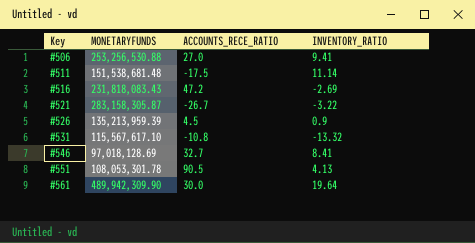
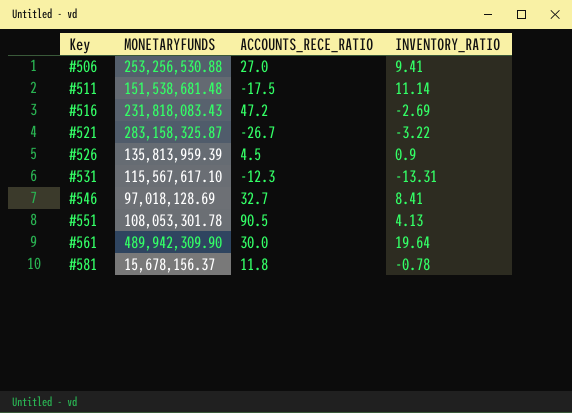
#521 | MONETARYFUNDS: 283,158,305.87 -> 283,158,325.87
#526 | MONETARYFUNDS: 135,213,959.39 -> 135,813,959.39
#531 | ACCOUNTS_RECE_RATIO: -10.8 -> -12.3
#531 | INVENTORY_RATIO: -13.32 -> -13.31
row #581: none -> 15,678,156.37 | 11.8 | -0.78

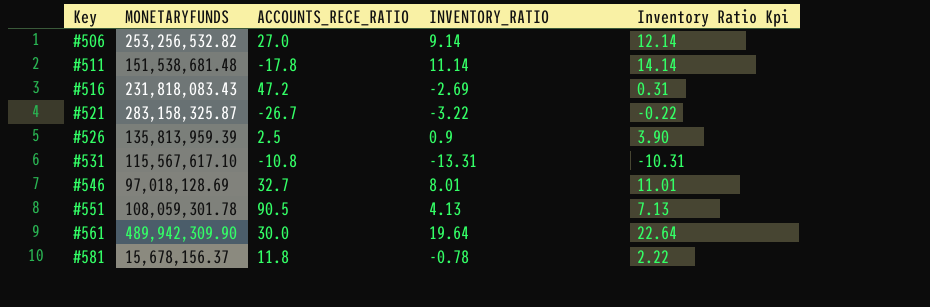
column Inventory Ratio Kpi | formula: none -> [INVENTORY_RATIO] + 3
#506 | MONETARYFUNDS: 253,256,530.88 -> 253,256,532.82
#506 | INVENTORY_RATIO: 9.41 -> 9.14
#511 | ACCOUNTS_RECE_RATIO: -17.5 -> -17.8
#526 | ACCOUNTS_RECE_RATIO: 4.5 -> 2.5
#531 | ACCOUNTS_RECE_RATIO: -12.3 -> -10.8
#546 | INVENTORY_RATIO: 8.41 -> 8.01
#551 | MONETARYFUNDS: 108,053,301.78 -> 108,059,301.78

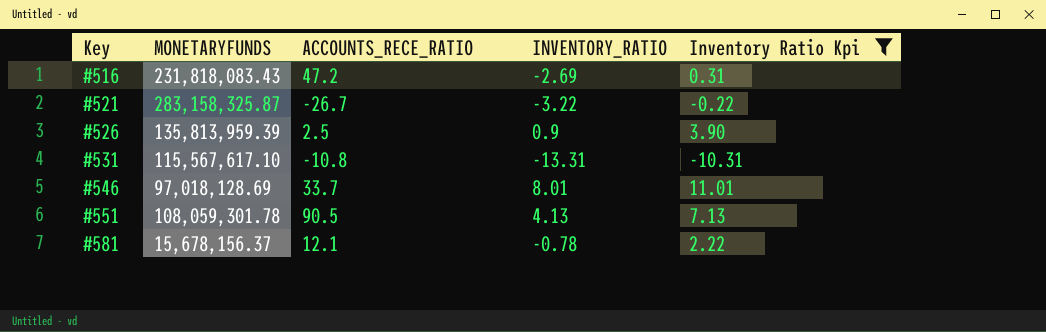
filter: none -> Inventory Ratio Kpi <= 11.01
#546 | ACCOUNTS_RECE_RATIO: 32.7 -> 33.7
#581 | ACCOUNTS_RECE_RATIO: 11.8 -> 12.1

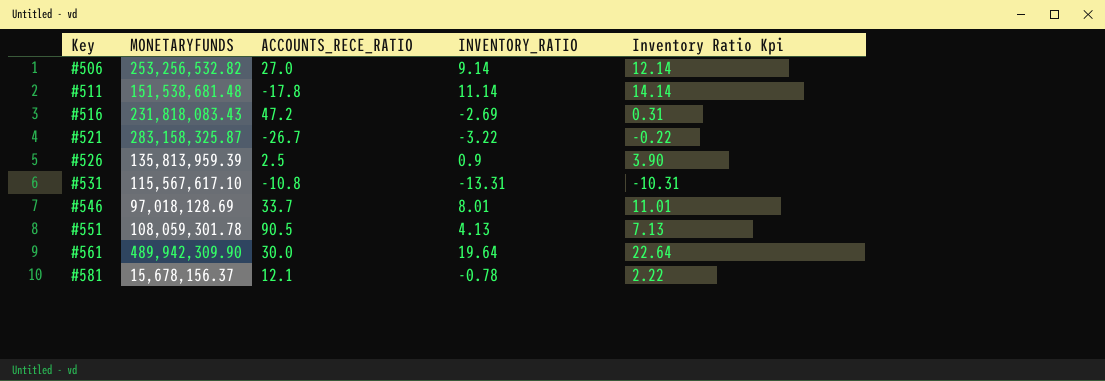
filter: Inventory Ratio Kpi <= 11.01 -> none

